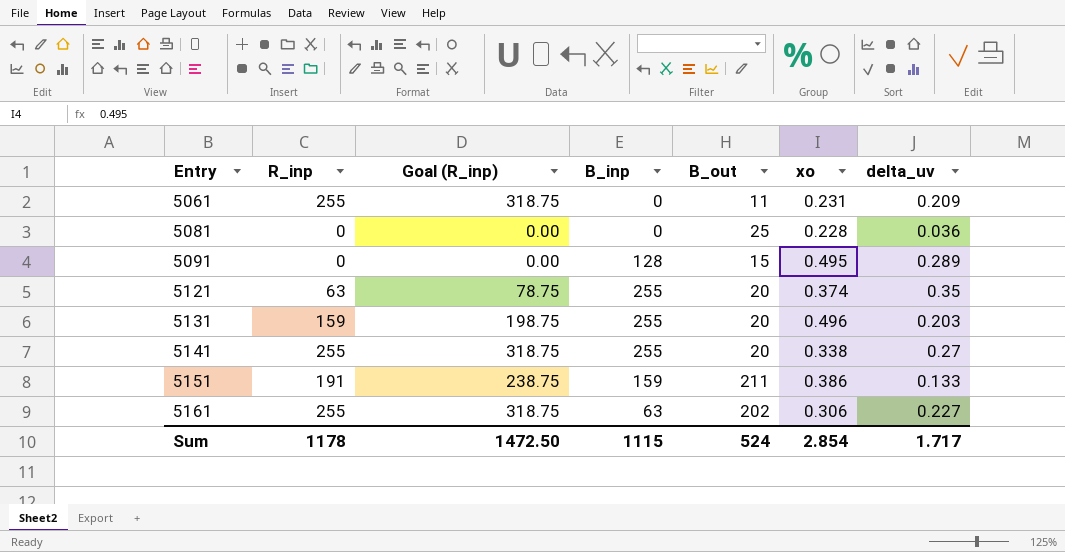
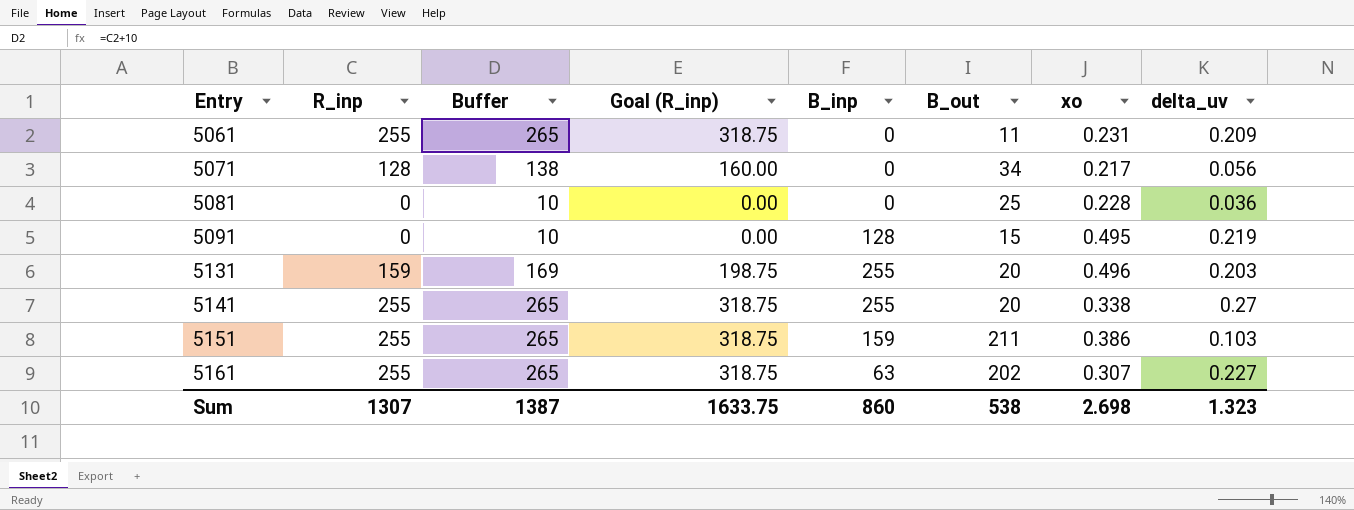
column Buffer | formula: none -> [R_inp] + 10
row 5121: 63 | 78.75 | 255 | 20 | 0.374 | 0.35 -> none
row 5071: none -> 128 | 138 | 160.00 | 0 | 34 | 0.217 | 0.056
5091 | delta_uv: 0.289 -> 0.219
5151 | R_inp: 191 -> 255
5151 | Goal (R_inp): 238.75 -> 318.75
5151 | delta_uv: 0.133 -> 0.103
5161 | xo: 0.306 -> 0.307
Sum | R_inp: 1178 -> 1307
Sum | Goal (R_inp): 1472.50 -> 1633.75
Sum | B_inp: 1115 -> 860
Sum | B_out: 524 -> 538
Sum | xo: 2.854 -> 2.698
Sum | delta_uv: 1.717 -> 1.323

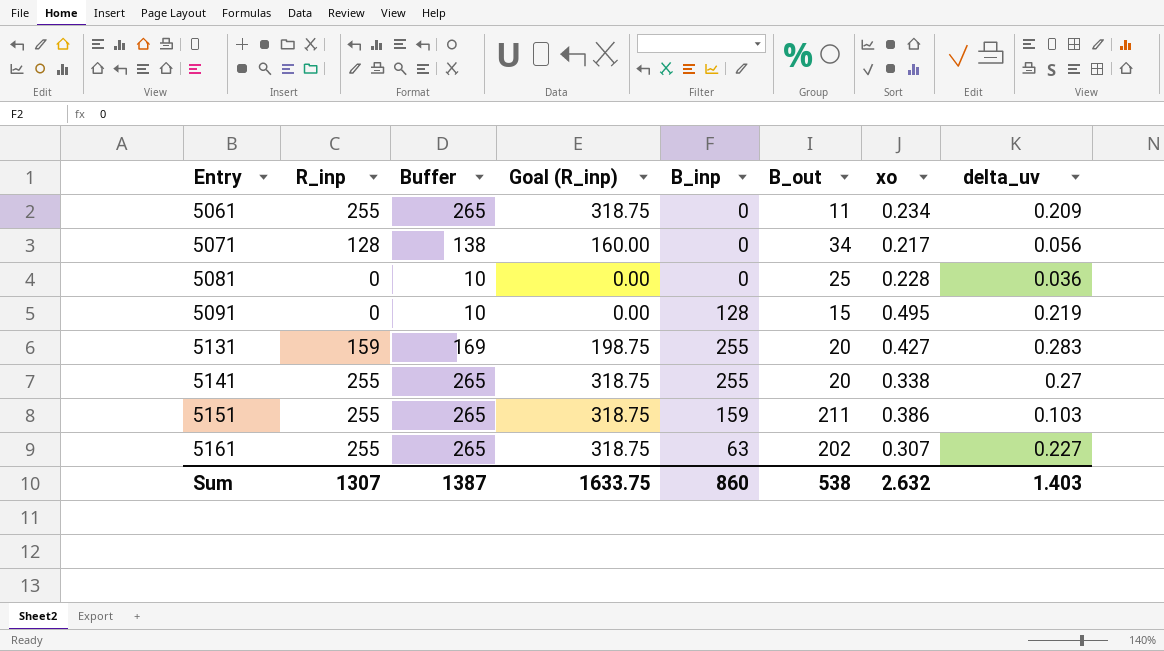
5061 | xo: 0.231 -> 0.234
5131 | xo: 0.496 -> 0.427
5131 | delta_uv: 0.203 -> 0.283
Sum | xo: 2.698 -> 2.632
Sum | delta_uv: 1.323 -> 1.403

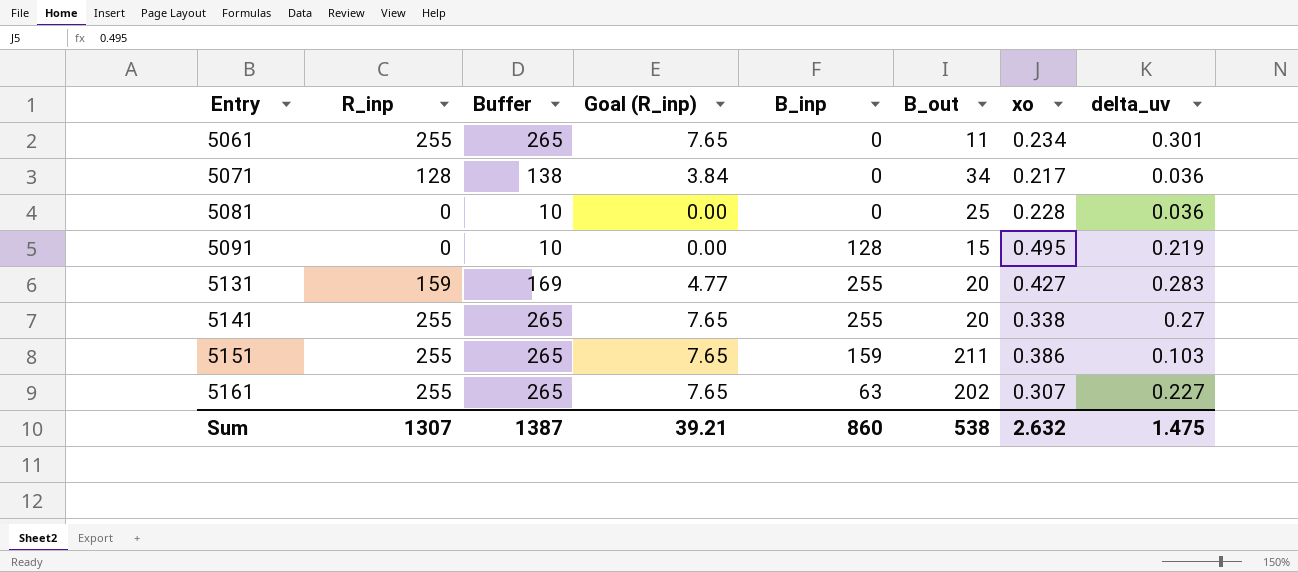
column Goal (R_inp) | formula: [R_inp] * 1.25 -> [R_inp] * 0.03
5061 | delta_uv: 0.209 -> 0.301
5071 | delta_uv: 0.056 -> 0.036
Sum | Goal (R_inp): 1633.75 -> 39.21
Sum | delta_uv: 1.403 -> 1.475

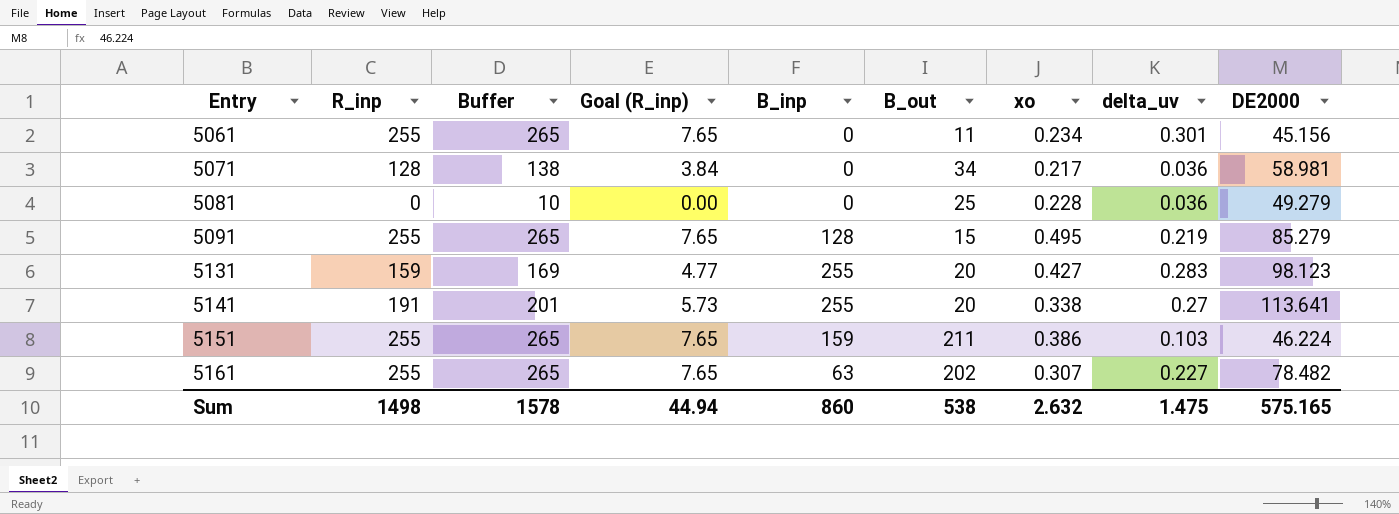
column DE2000 | position: none -> 9
5091 | R_inp: 0 -> 255
5091 | Buffer: 10 -> 265
5091 | Goal (R_inp): 0.00 -> 7.65
5141 | R_inp: 255 -> 191
5141 | Buffer: 265 -> 201
5141 | Goal (R_inp): 7.65 -> 5.73
Sum | R_inp: 1307 -> 1498
Sum | Buffer: 1387 -> 1578
Sum | Goal (R_inp): 39.21 -> 44.94

